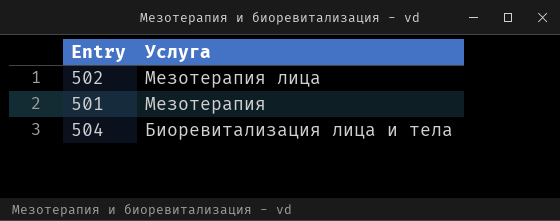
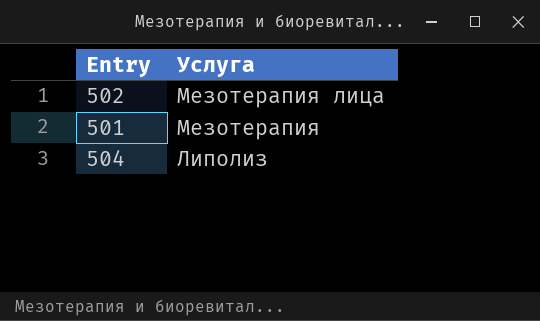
504 | Услуга: Биоревитализация лица и тела -> Липолиз

